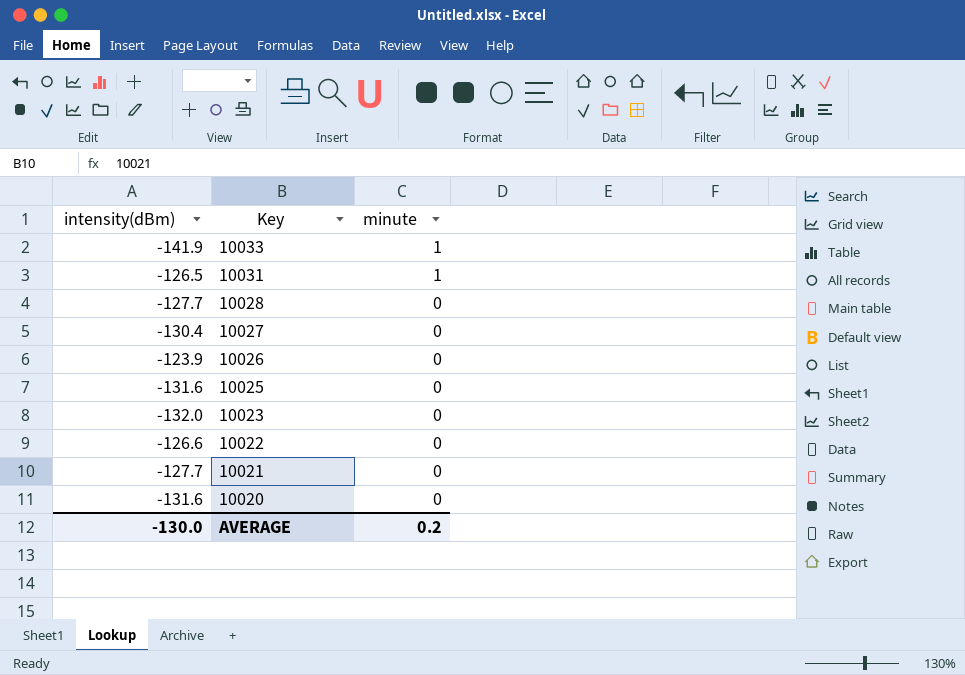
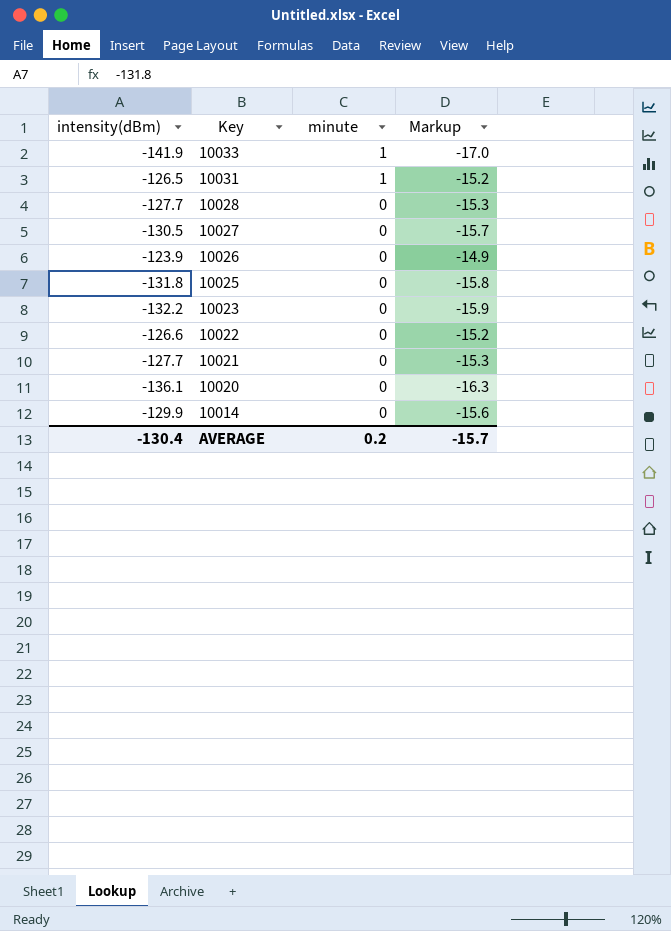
column Markup | formula: none -> [intensity(dBm)] * 0.12
10027 | intensity(dBm): -130.4 -> -130.5
10025 | intensity(dBm): -131.6 -> -131.8
10023 | intensity(dBm): -132.0 -> -132.2
10020 | intensity(dBm): -131.6 -> -136.1
row 10014: none -> -129.9 | 0 | -15.6
AVERAGE | intensity(dBm): -130.0 -> -130.4

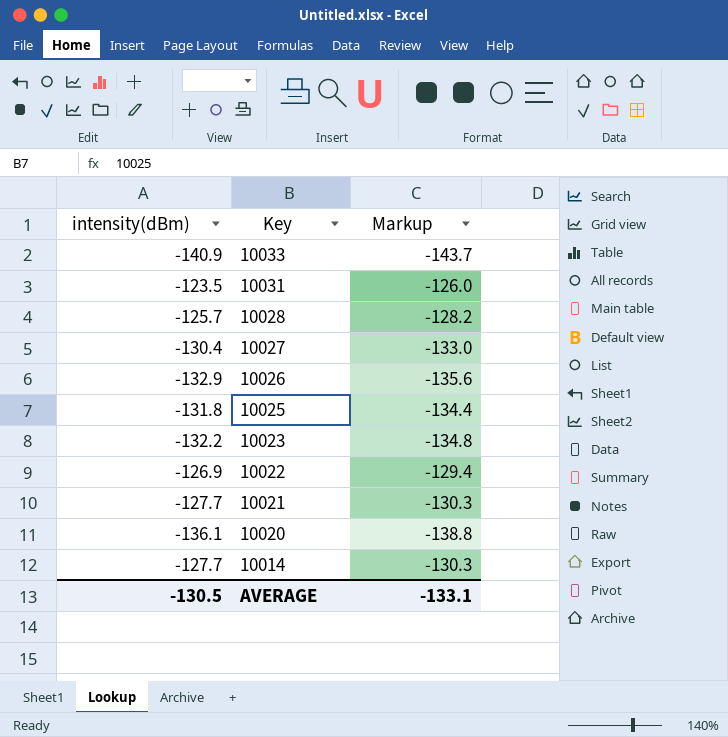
column minute | position: 3 -> none
column Markup | formula: [intensity(dBm)] * 0.12 -> [intensity(dBm)] * 1.02
10033 | intensity(dBm): -141.9 -> -140.9
10031 | intensity(dBm): -126.5 -> -123.5
10028 | intensity(dBm): -127.7 -> -125.7
10027 | intensity(dBm): -130.5 -> -130.4
10026 | intensity(dBm): -123.9 -> -132.9
10022 | intensity(dBm): -126.6 -> -126.9
10014 | intensity(dBm): -129.9 -> -127.7
AVERAGE | intensity(dBm): -130.4 -> -130.5
AVERAGE | Markup: -15.7 -> -133.1

